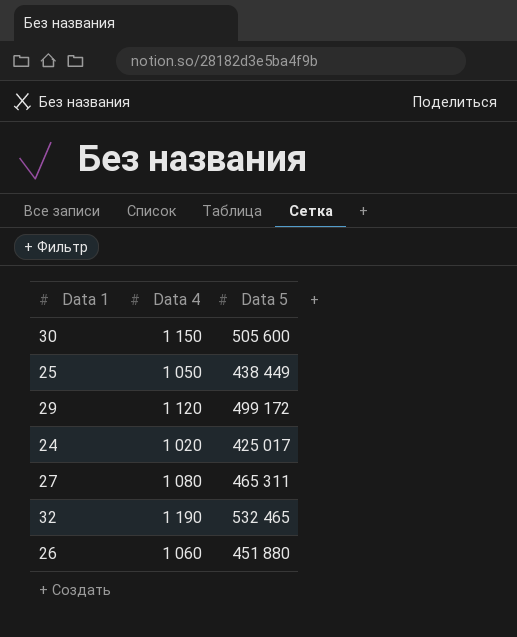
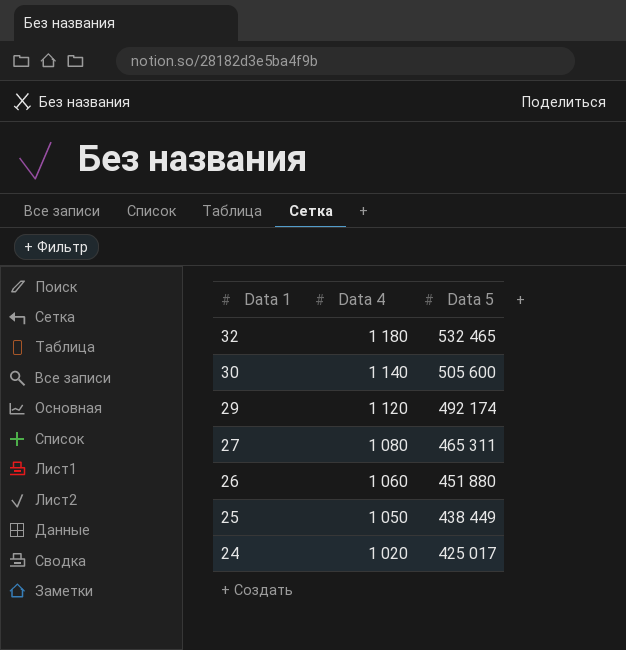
row order: none -> Data 1 descending
32 | Data 4: 1 190 -> 1 180
30 | Data 4: 1 150 -> 1 140
29 | Data 5: 499 172 -> 492 174

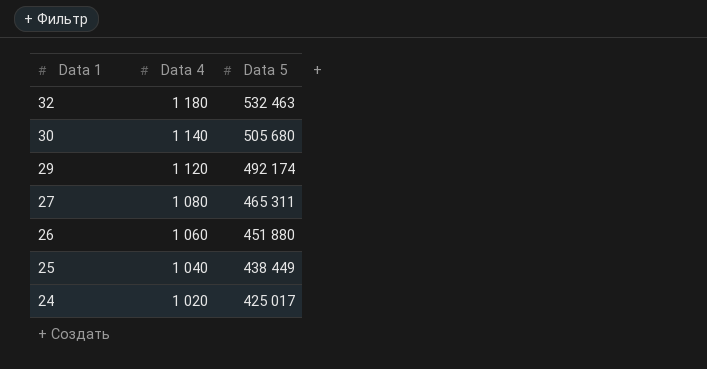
32 | Data 5: 532 465 -> 532 463
30 | Data 5: 505 600 -> 505 680
25 | Data 4: 1 050 -> 1 040

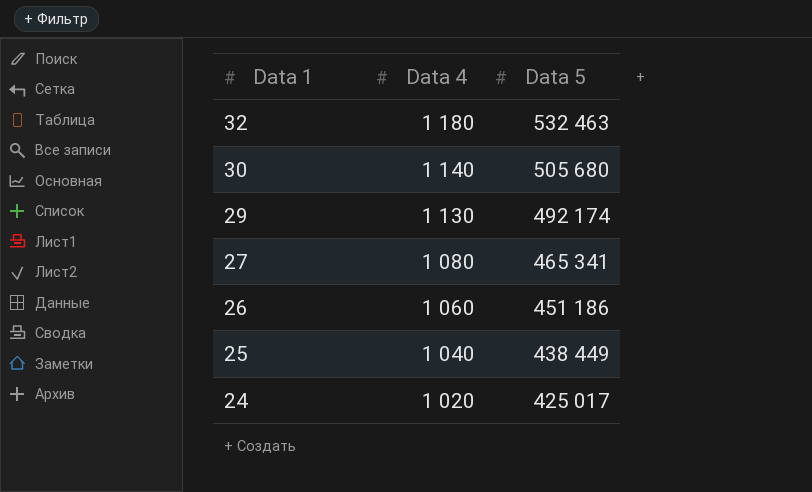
29 | Data 4: 1 120 -> 1 130
27 | Data 5: 465 311 -> 465 341
26 | Data 5: 451 880 -> 451 186

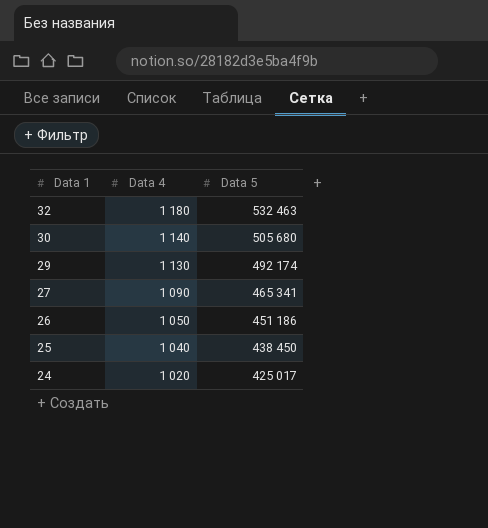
27 | Data 4: 1 080 -> 1 090
26 | Data 4: 1 060 -> 1 050
25 | Data 5: 438 449 -> 438 450

